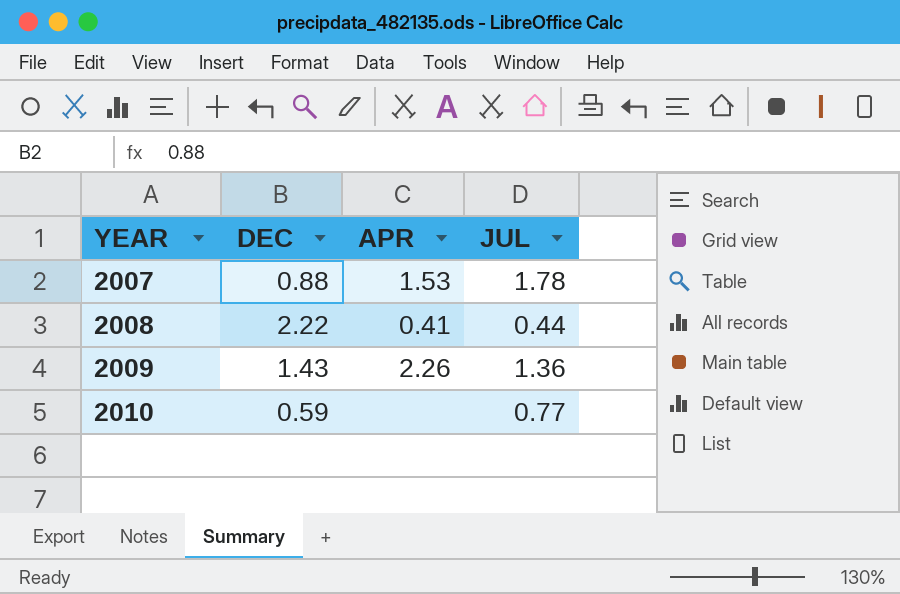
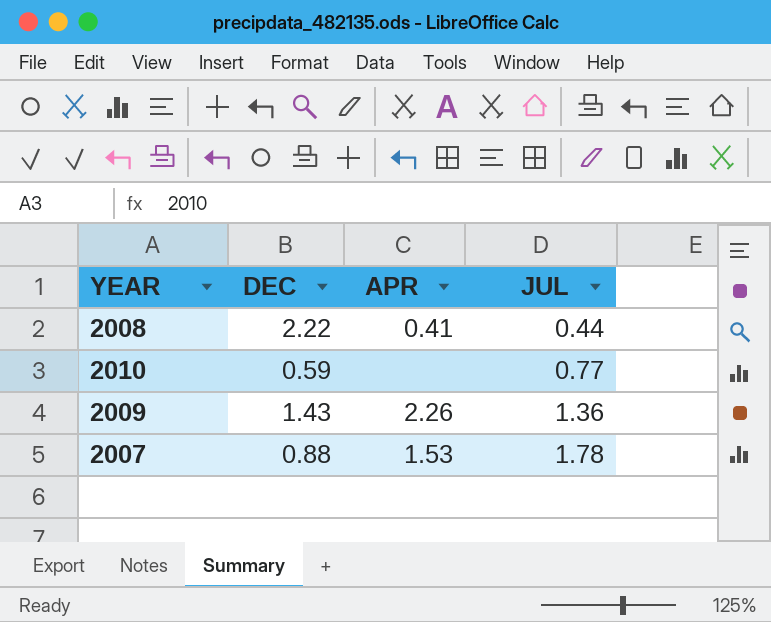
row order: YEAR ascending -> JUL ascending

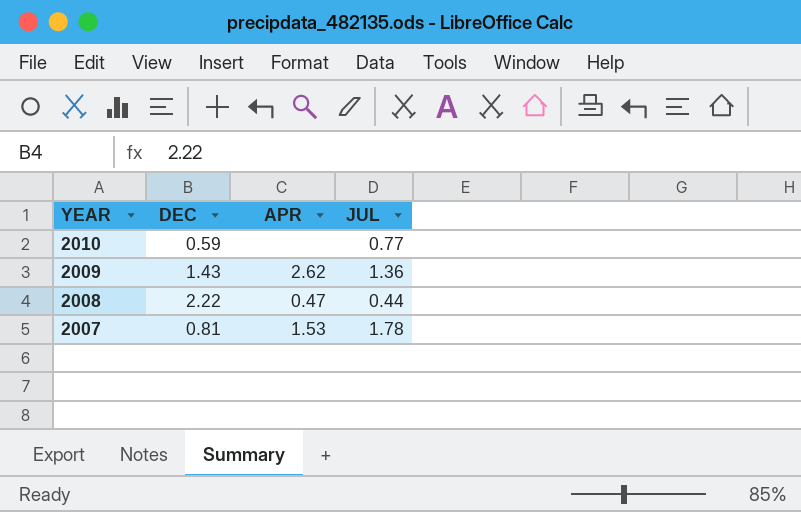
row order: JUL ascending -> YEAR descending
2009 | APR: 2.26 -> 2.62
2008 | APR: 0.41 -> 0.47
2007 | DEC: 0.88 -> 0.81

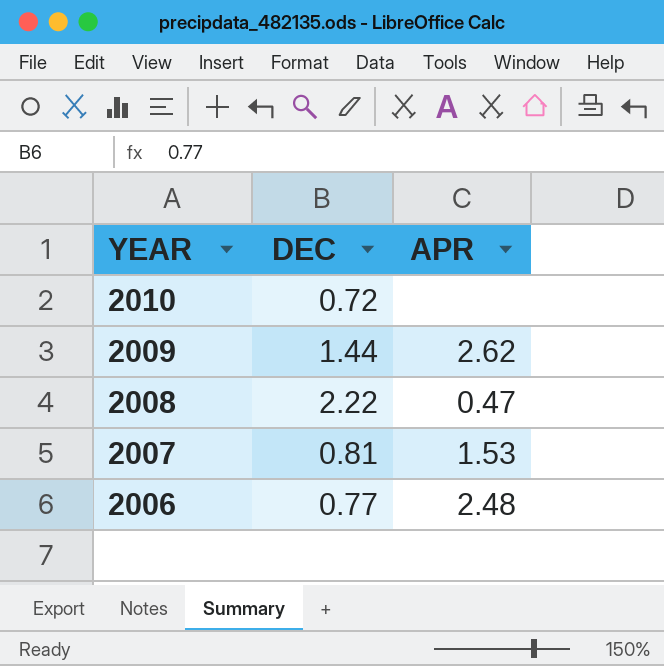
column JUL | position: 4 -> none
2010 | DEC: 0.59 -> 0.72
2009 | DEC: 1.43 -> 1.44
row 2006: none -> 0.77 | 2.48

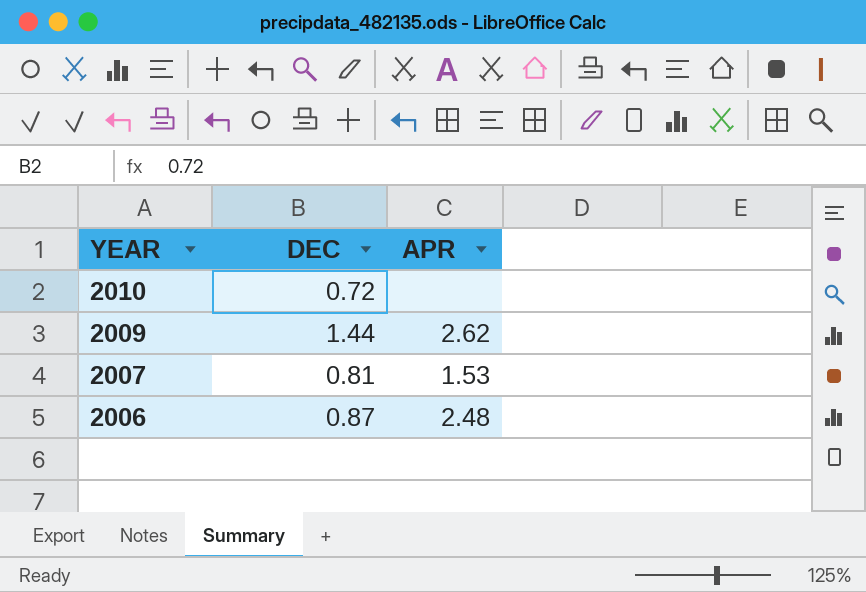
row 2008: 2.22 | 0.47 -> none
2006 | DEC: 0.77 -> 0.87

